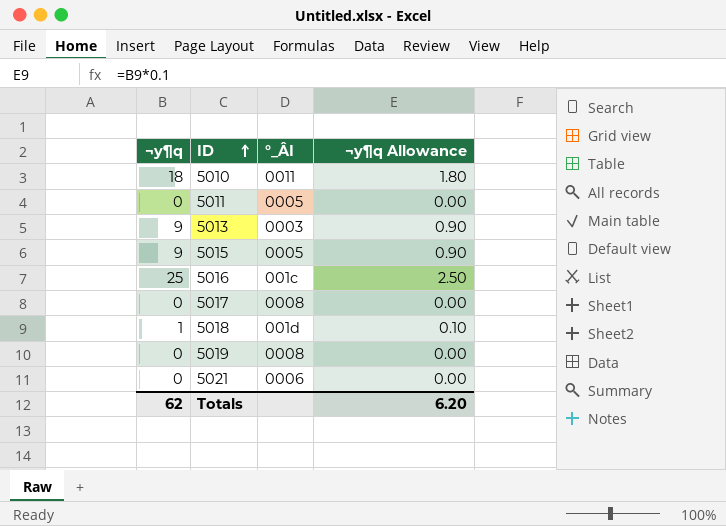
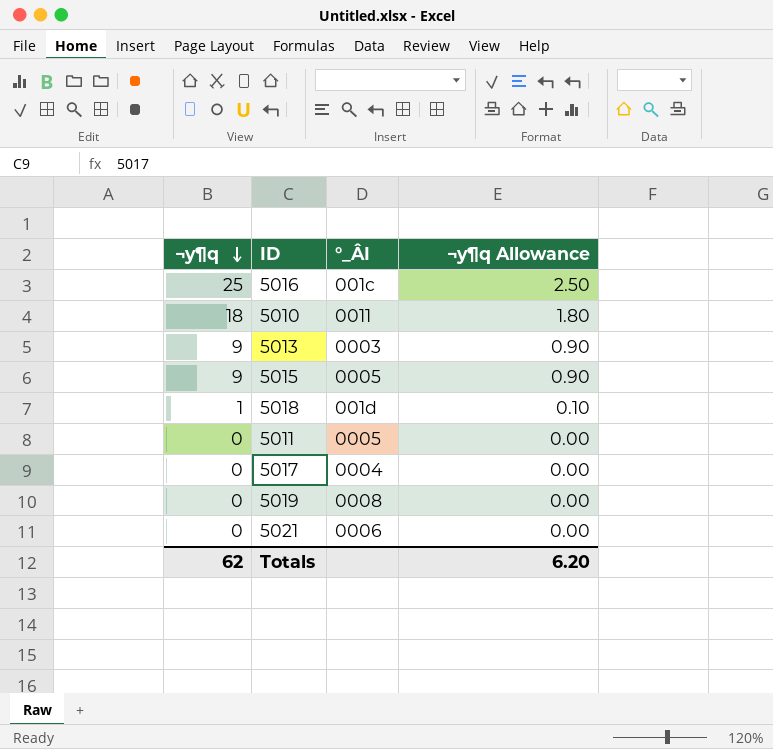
row order: ID ascending -> ¬y¶q descending
5017 | °_ÂI: 0008 -> 0004

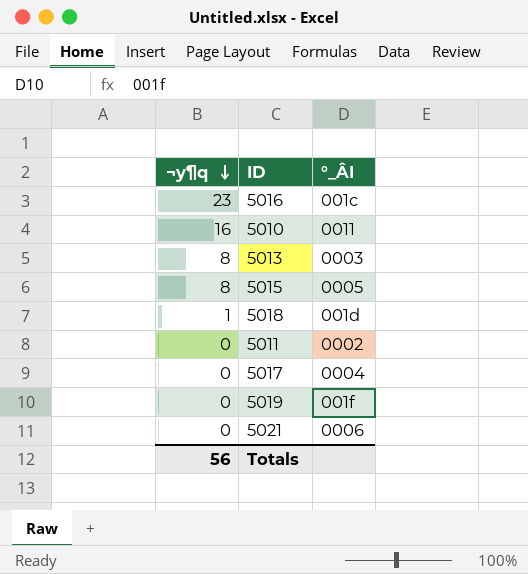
column ¬y¶q Allowance | formula: [¬y¶q] * 0.1 -> none
5016 | ¬y¶q: 25 -> 23
5010 | ¬y¶q: 18 -> 16
5013 | ¬y¶q: 9 -> 8
5015 | ¬y¶q: 9 -> 8
5011 | °_ÂI: 0005 -> 0002
5019 | °_ÂI: 0008 -> 001f
Totals | ¬y¶q: 62 -> 56

